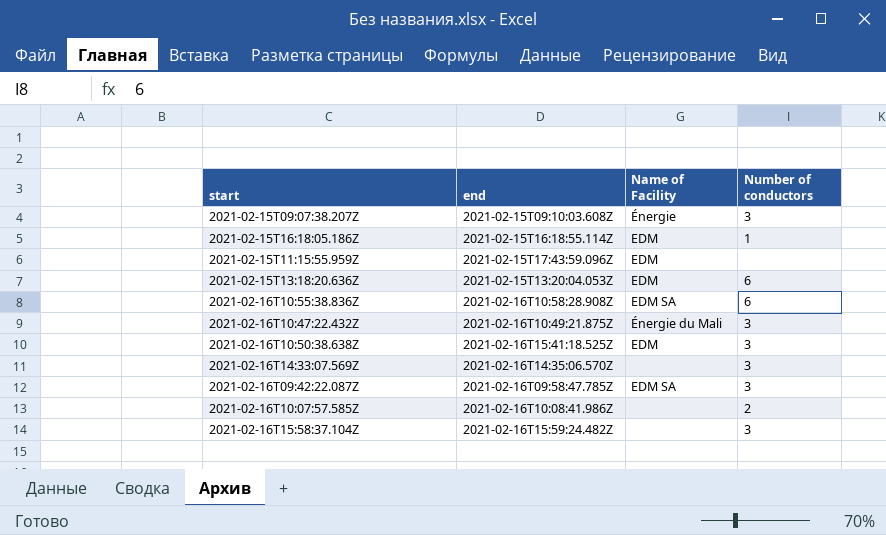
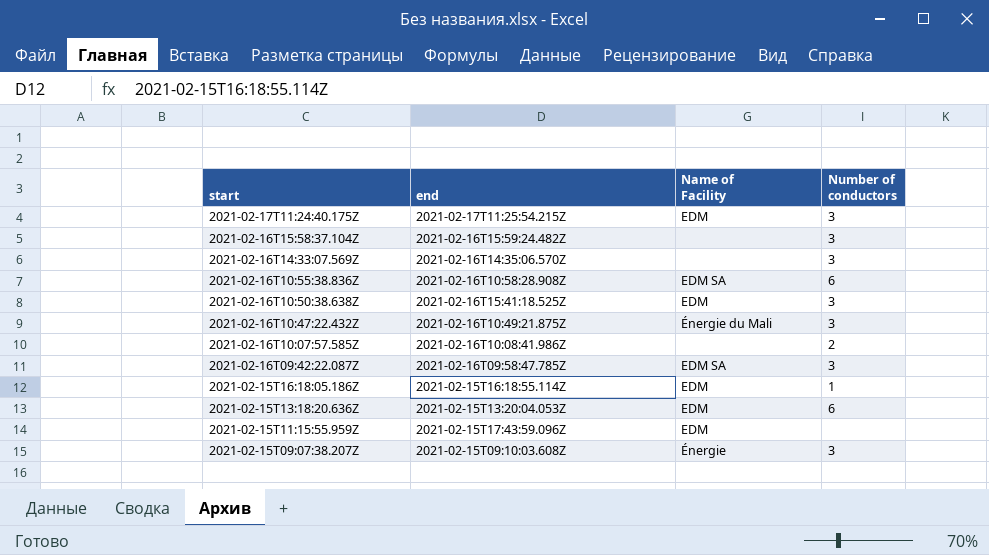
row order: none -> start descending
row 2021-02-17T11:24:40.175Z: none -> 2021-02-17T11:25:54.215Z | EDM | 3

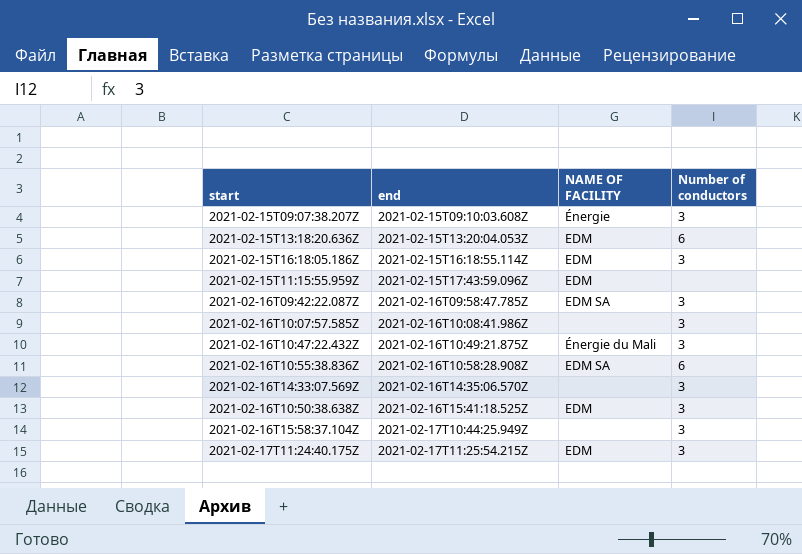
row order: start descending -> end ascending
column name: Name of Facility -> NAME OF FACILITY
2021-02-15T16:18:05.186Z | Number of conductors: 1 -> 3
2021-02-16T10:07:57.585Z | Number of conductors: 2 -> 3
2021-02-16T15:58:37.104Z | end: 2021-02-16T15:59:24.482Z -> 2021-02-17T10:44:25.949Z

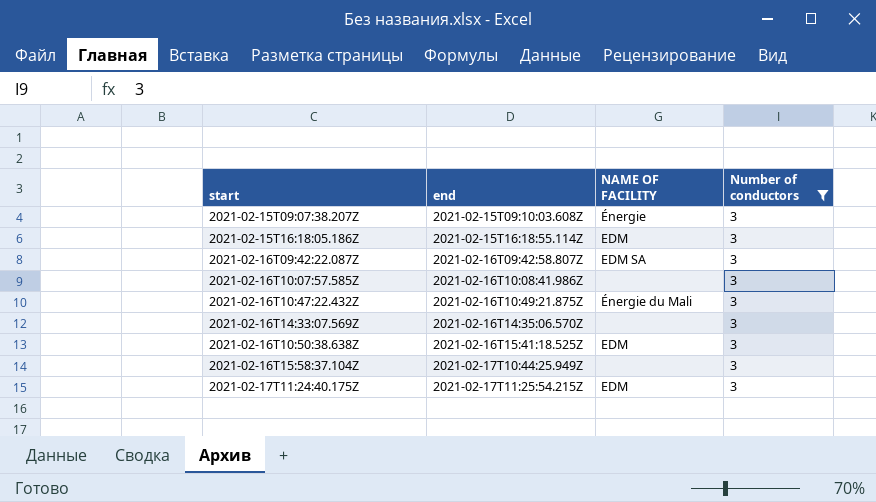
filter: none -> Number of conductors = 3
2021-02-16T09:42:22.087Z | end: 2021-02-16T09:58:47.785Z -> 2021-02-16T09:42:58.807Z

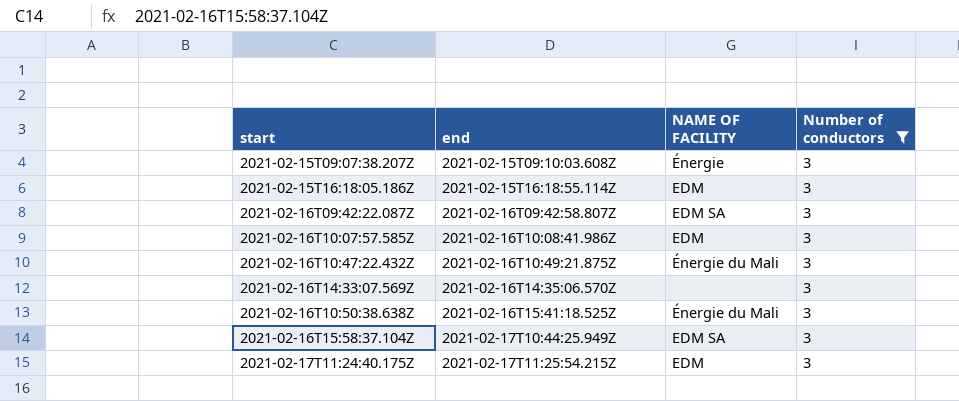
2021-02-16T10:07:57.585Z | NAME OF FACILITY: none -> EDM
2021-02-16T10:50:38.638Z | NAME OF FACILITY: EDM -> Énergie du Mali
2021-02-16T15:58:37.104Z | NAME OF FACILITY: none -> EDM SA

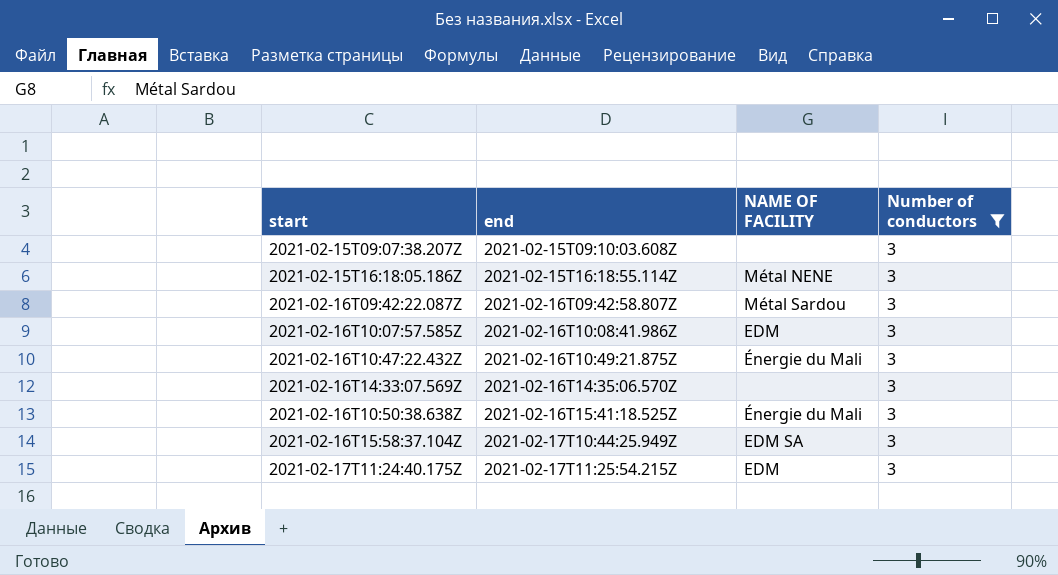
2021-02-15T09:07:38.207Z | NAME OF FACILITY: Énergie -> none
2021-02-15T16:18:05.186Z | NAME OF FACILITY: EDM -> Métal NENE
2021-02-16T09:42:22.087Z | NAME OF FACILITY: EDM SA -> Métal Sardou

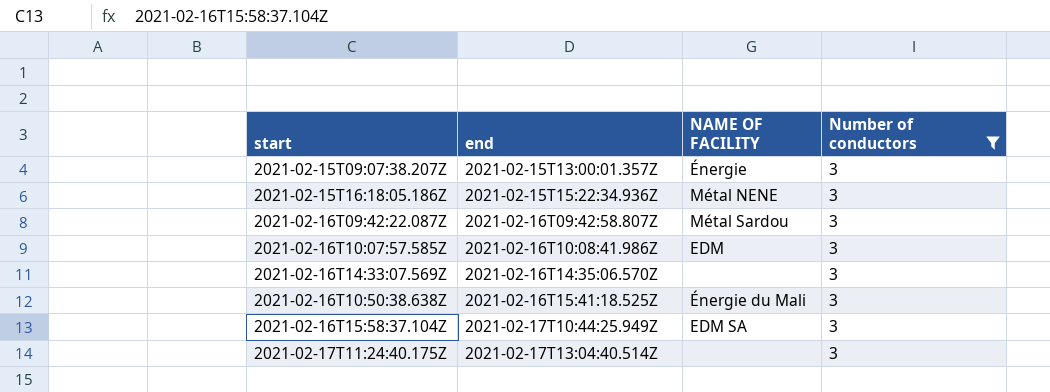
row 2021-02-16T10:47:22.432Z: 2021-02-16T10:49:21.875Z | Énergie du Mali | 3 -> none
2021-02-15T09:07:38.207Z | end: 2021-02-15T09:10:03.608Z -> 2021-02-15T13:00:01.357Z
2021-02-15T09:07:38.207Z | NAME OF FACILITY: none -> Énergie
2021-02-15T16:18:05.186Z | end: 2021-02-15T16:18:55.114Z -> 2021-02-15T15:22:34.936Z
2021-02-17T11:24:40.175Z | end: 2021-02-17T11:25:54.215Z -> 2021-02-17T13:04:40.514Z
2021-02-17T11:24:40.175Z | NAME OF FACILITY: EDM -> none

